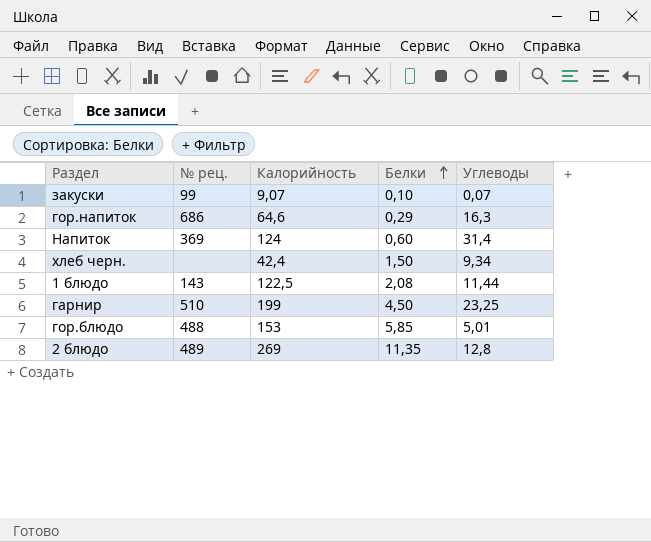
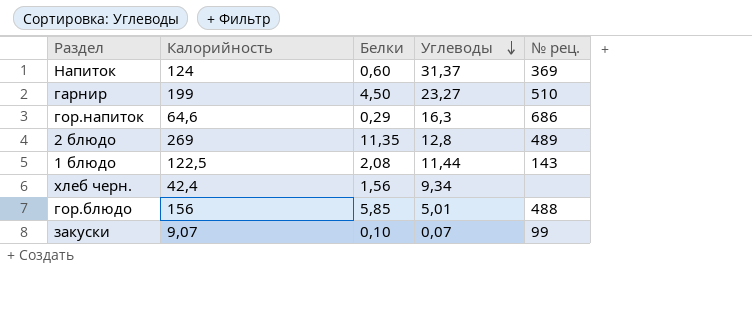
row order: Белки ascending -> Углеводы descending
column № рец. | position: 2 -> 5
Напиток | Углеводы: 31,4 -> 31,37
гарнир | Углеводы: 23,25 -> 23,27
хлеб черн. | Белки: 1,50 -> 1,56
гор.блюдо | Калорийность: 153 -> 156

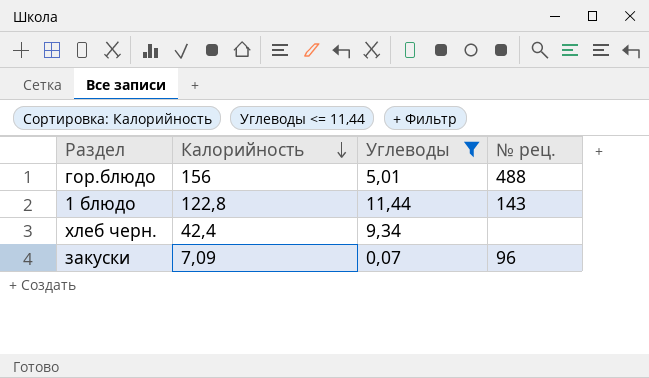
filter: none -> Углеводы <= 11,44
row order: Углеводы descending -> Калорийность descending
column Белки | position: 3 -> none
1 блюдо | Калорийность: 122,5 -> 122,8
закуски | Калорийность: 9,07 -> 7,09
закуски | № рец.: 99 -> 96

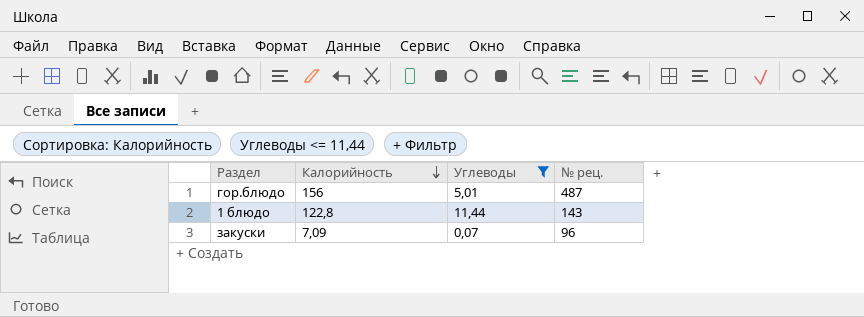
row хлеб черн.: 42,4 | 9,34 | none -> none
гор.блюдо | № рец.: 488 -> 487

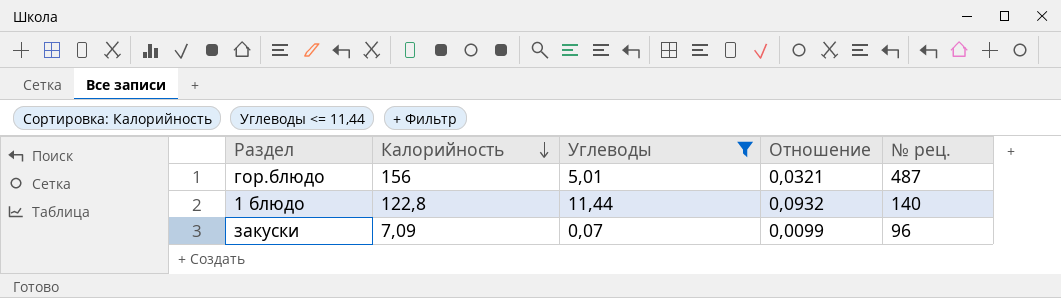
column Отношение | formula: none -> [Углеводы] / [Калорийность]
1 блюдо | № рец.: 143 -> 140

